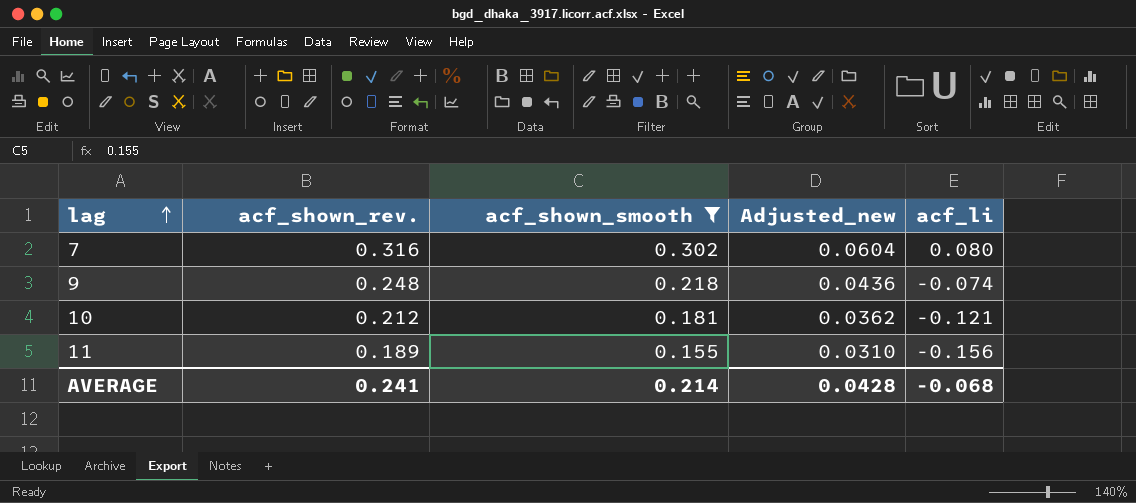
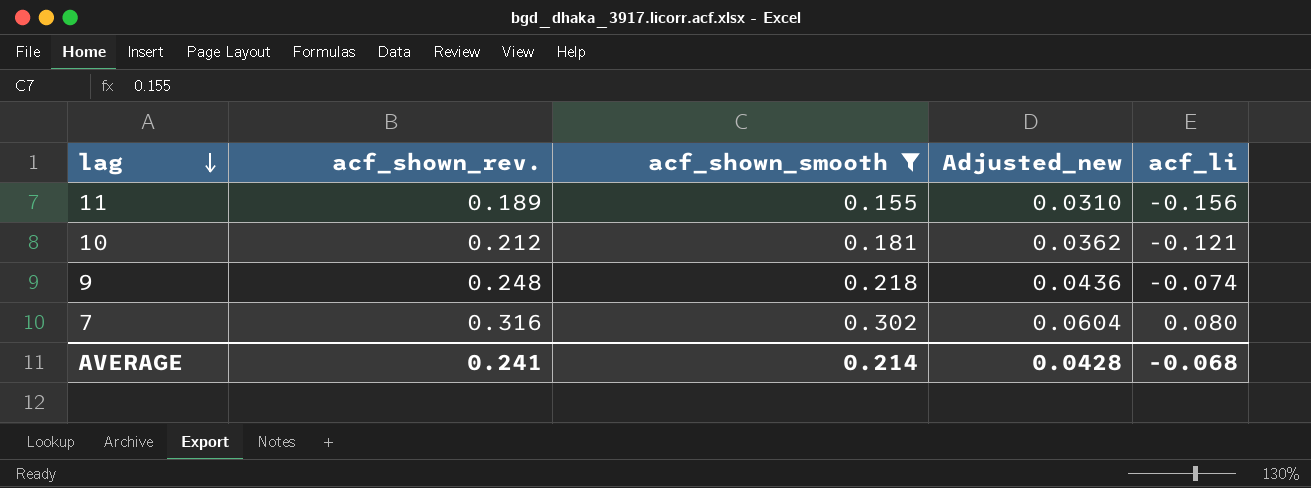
row order: lag ascending -> lag descending

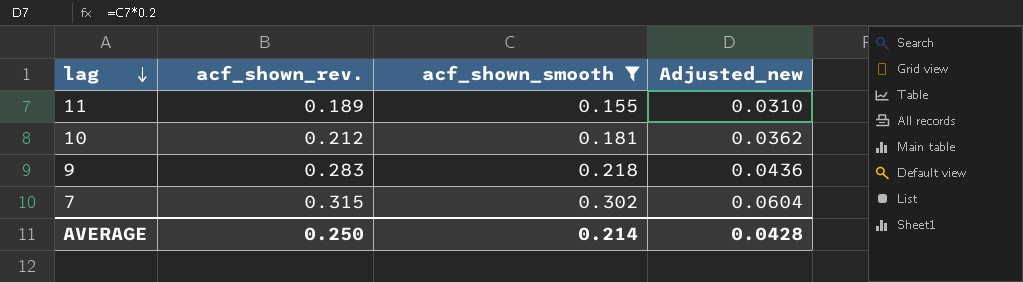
column acf_li | position: 5 -> none
9 | acf_shown_rev.: 0.248 -> 0.283
7 | acf_shown_rev.: 0.316 -> 0.315
AVERAGE | acf_shown_rev.: 0.241 -> 0.250

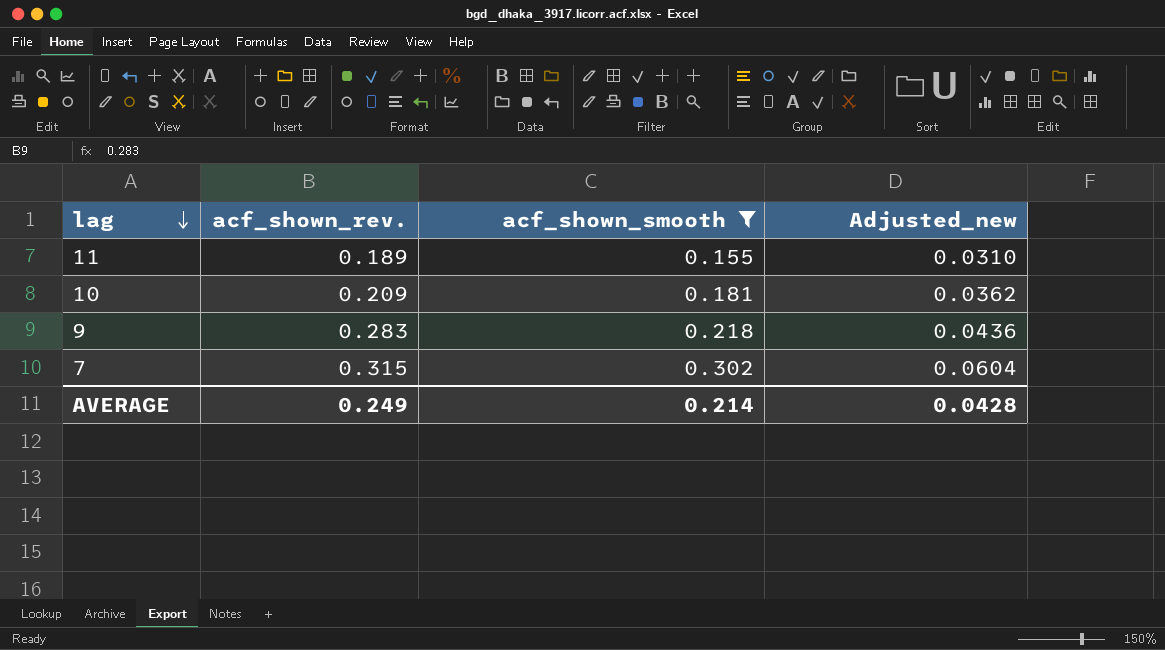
10 | acf_shown_rev.: 0.212 -> 0.209
AVERAGE | acf_shown_rev.: 0.250 -> 0.249

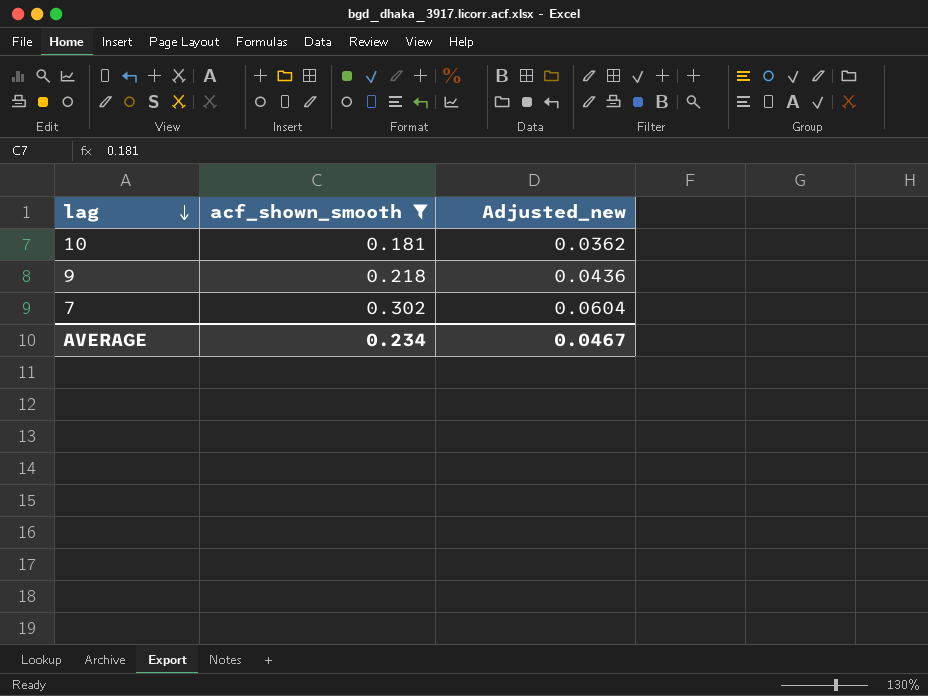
column acf_shown_rev. | position: 2 -> none
row 11: 0.189 | 0.155 | 0.0310 -> none
AVERAGE | acf_shown_smooth: 0.214 -> 0.234
AVERAGE | Adjusted_new: 0.0428 -> 0.0467

